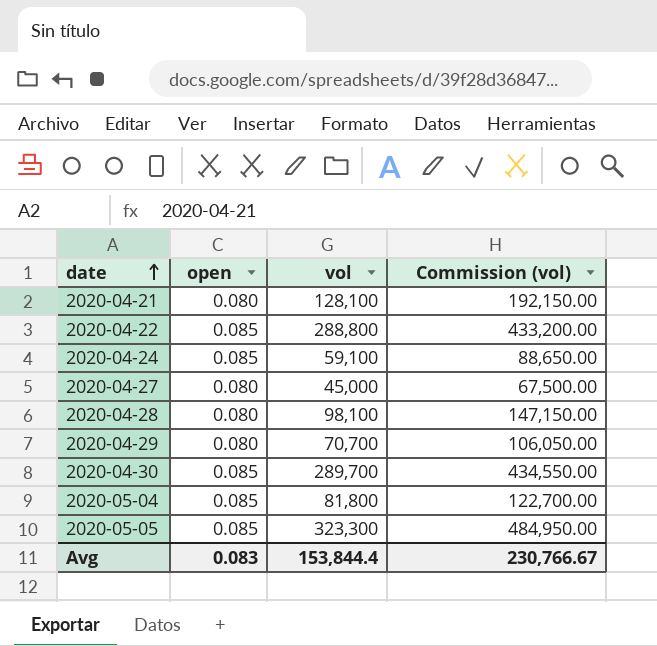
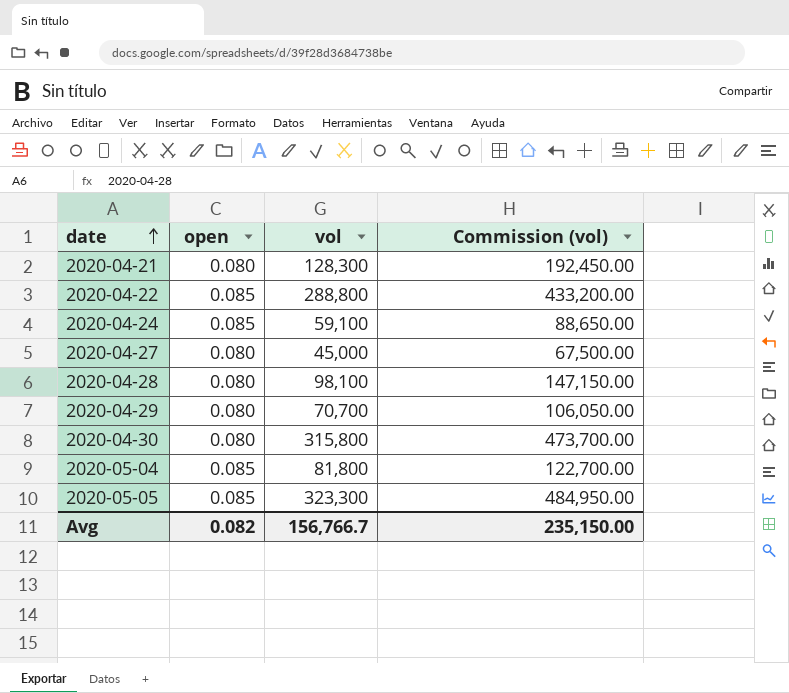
2020-04-21 | vol: 128,100 -> 128,300
2020-04-21 | Commission (vol): 192,150.00 -> 192,450.00
2020-04-30 | open: 0.085 -> 0.080
2020-04-30 | vol: 289,700 -> 315,800
2020-04-30 | Commission (vol): 434,550.00 -> 473,700.00
Avg | open: 0.083 -> 0.082
Avg | vol: 153,844.4 -> 156,766.7
Avg | Commission (vol): 230,766.67 -> 235,150.00

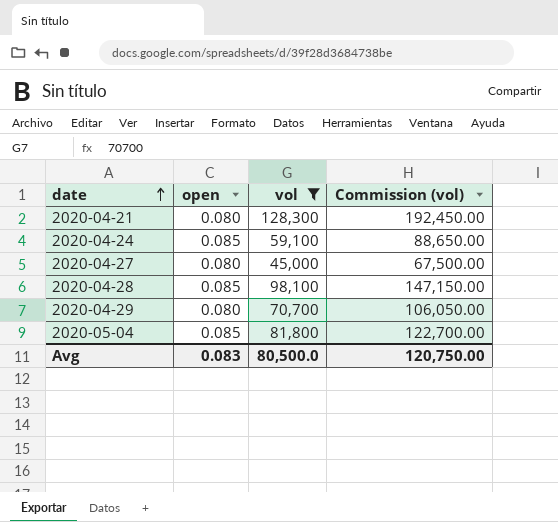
filter: none -> vol <= 128,300
2020-04-28 | open: 0.080 -> 0.085
Avg | open: 0.082 -> 0.083
Avg | vol: 156,766.7 -> 80,500.0
Avg | Commission (vol): 235,150.00 -> 120,750.00

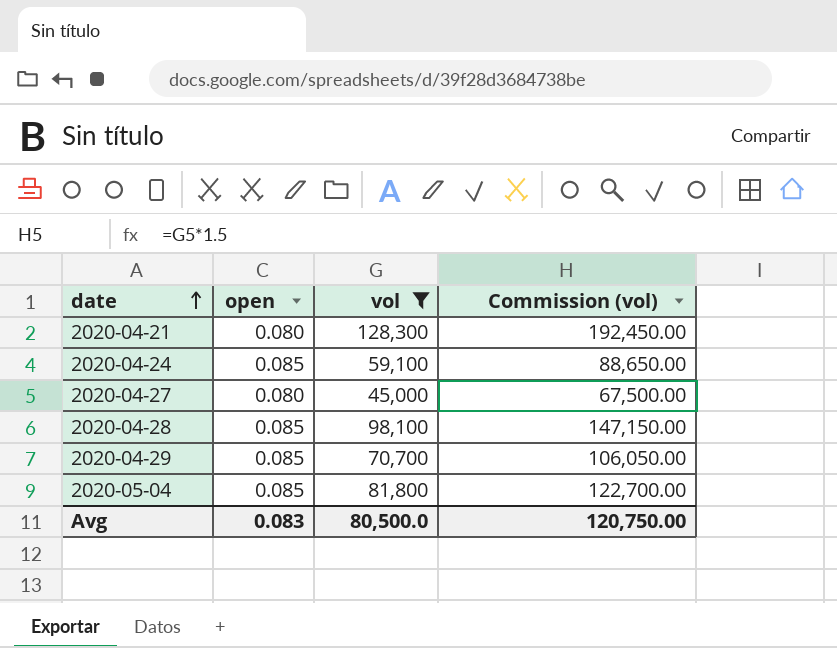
2020-04-29 | open: 0.080 -> 0.085

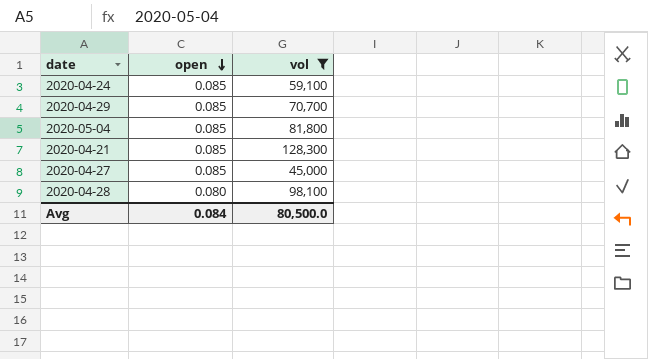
row order: date ascending -> open descending
column Commission (vol) | formula: [vol] * 1.5 -> none
2020-04-21 | open: 0.080 -> 0.085
2020-04-27 | open: 0.080 -> 0.085
2020-04-28 | open: 0.085 -> 0.080
Avg | open: 0.083 -> 0.084

